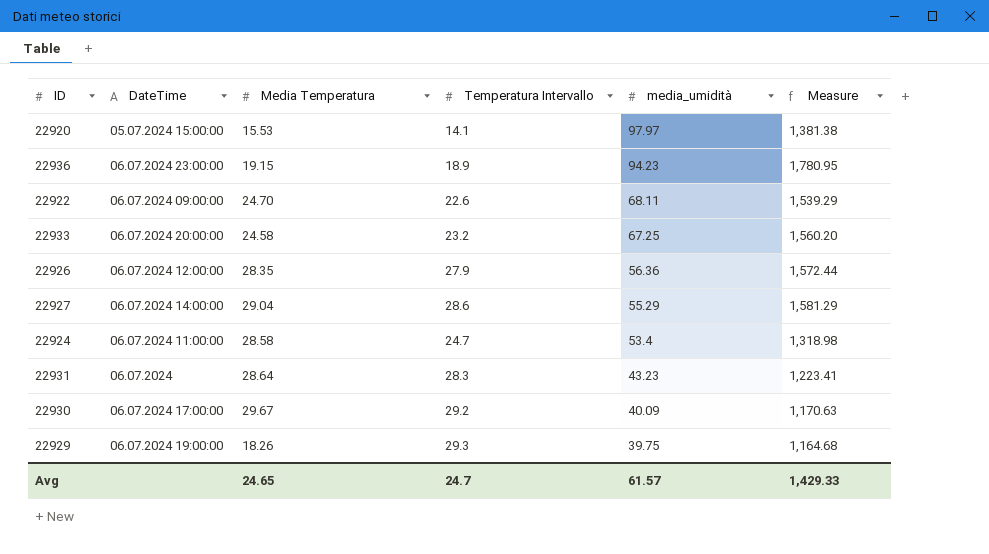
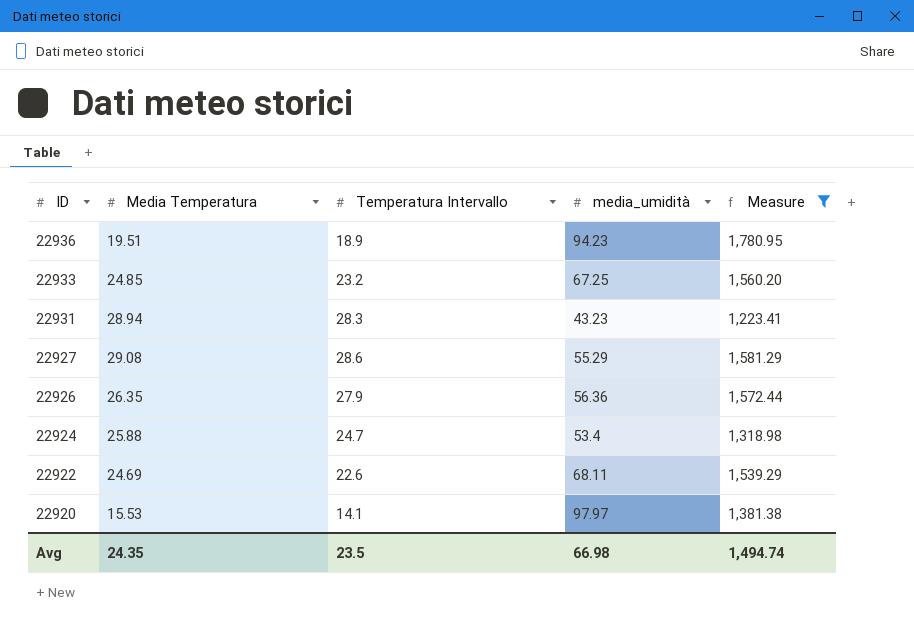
filter: none -> Measure >= 1,223.41
row order: media_umidità descending -> ID descending
column DateTime | position: 2 -> none
22936 | Media Temperatura: 19.15 -> 19.51
22933 | Media Temperatura: 24.58 -> 24.85
22931 | Media Temperatura: 28.64 -> 28.94
22927 | Media Temperatura: 29.04 -> 29.08
22926 | Media Temperatura: 28.35 -> 26.35
22924 | Media Temperatura: 28.58 -> 25.88
22922 | Media Temperatura: 24.70 -> 24.69
Avg | Media Temperatura: 24.65 -> 24.35
Avg | Temperatura Intervallo: 24.7 -> 23.5
Avg | media_umidità: 61.57 -> 66.98
Avg | Measure: 1,429.33 -> 1,494.74

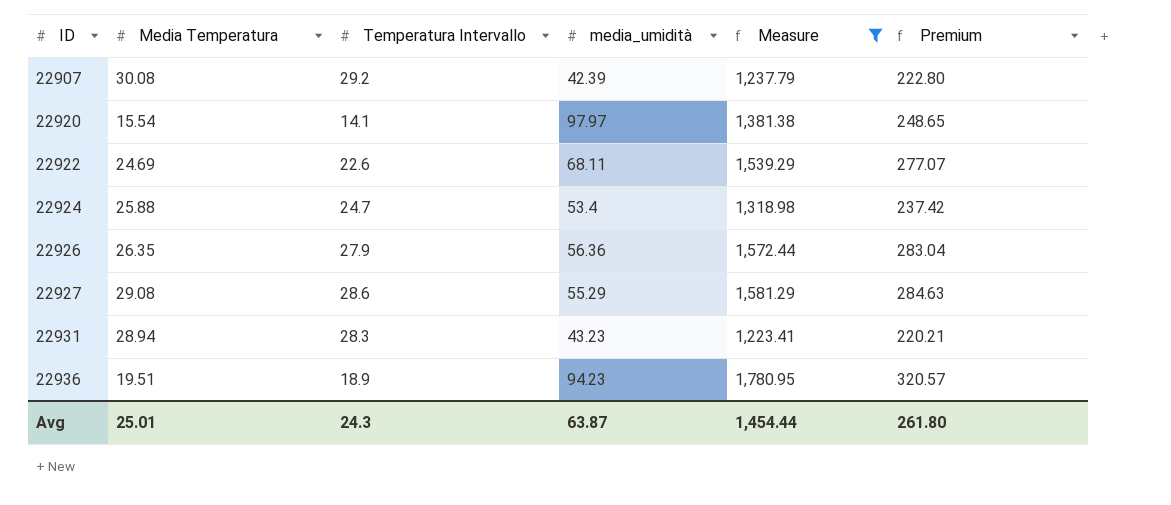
row order: ID descending -> ID ascending
column Premium | formula: none -> [Measure] * 0.18
row 22933: 24.85 | 23.2 | 67.25 | 1,560.20 -> none
row 22907: none -> 30.08 | 29.2 | 42.39 | 1,237.79 | 222.80
22920 | Media Temperatura: 15.53 -> 15.54
Avg | Media Temperatura: 24.35 -> 25.01
Avg | Temperatura Intervallo: 23.5 -> 24.3
Avg | media_umidità: 66.98 -> 63.87
Avg | Measure: 1,494.74 -> 1,454.44

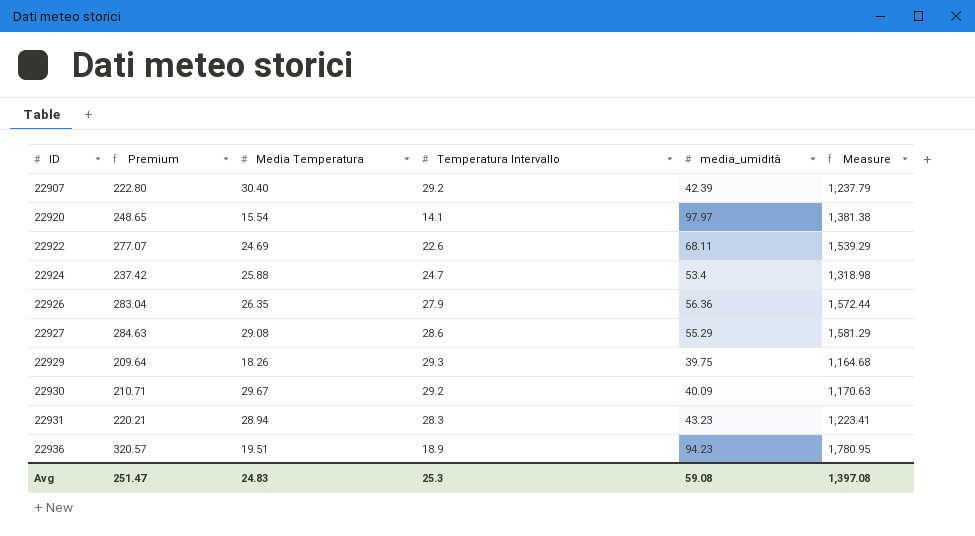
filter: Measure >= 1,223.41 -> none
column Premium | position: 6 -> 2
22907 | Media Temperatura: 30.08 -> 30.40
Avg | Premium: 261.80 -> 251.47
Avg | Media Temperatura: 25.01 -> 24.83
Avg | Temperatura Intervallo: 24.3 -> 25.3
Avg | media_umidità: 63.87 -> 59.08
Avg | Measure: 1,454.44 -> 1,397.08

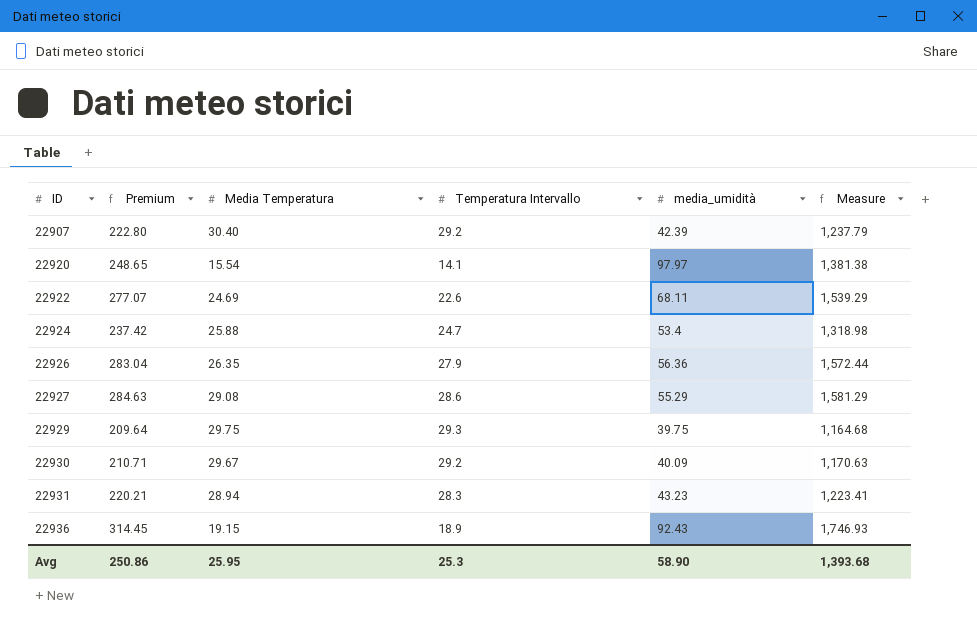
22929 | Media Temperatura: 18.26 -> 29.75
22936 | Premium: 320.57 -> 314.45
22936 | Media Temperatura: 19.51 -> 19.15
22936 | media_umidità: 94.23 -> 92.43
22936 | Measure: 1,780.95 -> 1,746.93
Avg | Premium: 251.47 -> 250.86
Avg | Media Temperatura: 24.83 -> 25.95
Avg | media_umidità: 59.08 -> 58.90
Avg | Measure: 1,397.08 -> 1,393.68

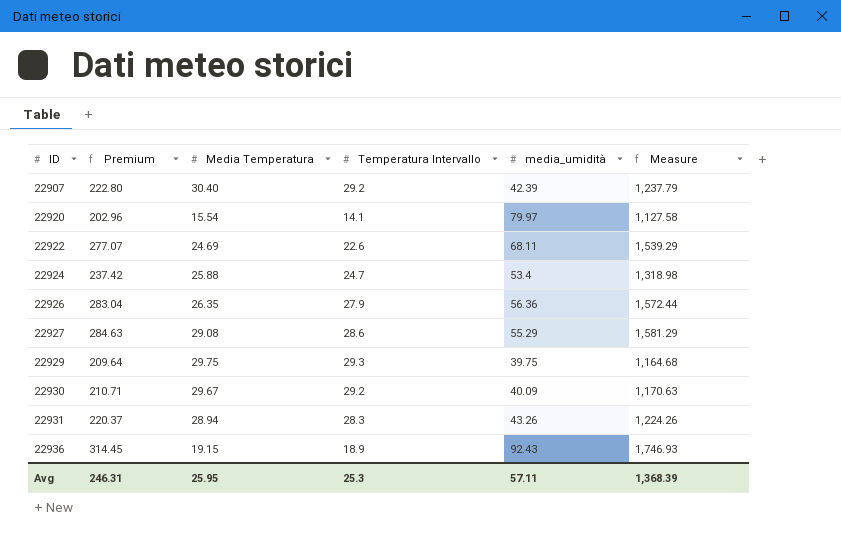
22920 | Premium: 248.65 -> 202.96
22920 | media_umidità: 97.97 -> 79.97
22920 | Measure: 1,381.38 -> 1,127.58
22931 | Premium: 220.21 -> 220.37
22931 | media_umidità: 43.23 -> 43.26
22931 | Measure: 1,223.41 -> 1,224.26
Avg | Premium: 250.86 -> 246.31
Avg | media_umidità: 58.90 -> 57.11
Avg | Measure: 1,393.68 -> 1,368.39

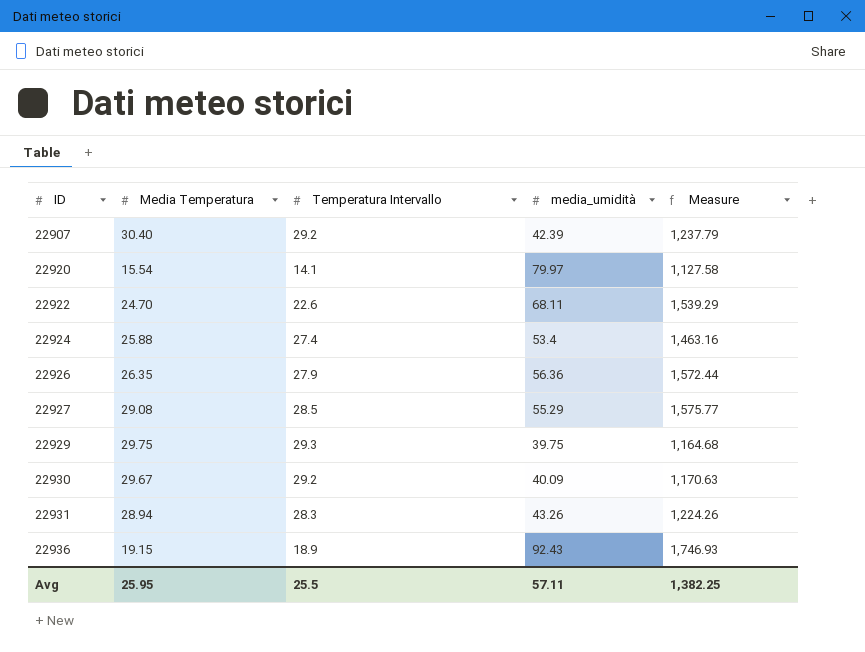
column Premium | formula: [Measure] * 0.18 -> none
22922 | Media Temperatura: 24.69 -> 24.70
22924 | Temperatura Intervallo: 24.7 -> 27.4
22924 | Measure: 1,318.98 -> 1,463.16
22927 | Temperatura Intervallo: 28.6 -> 28.5
22927 | Measure: 1,581.29 -> 1,575.77
Avg | Temperatura Intervallo: 25.3 -> 25.5
Avg | Measure: 1,368.39 -> 1,382.25

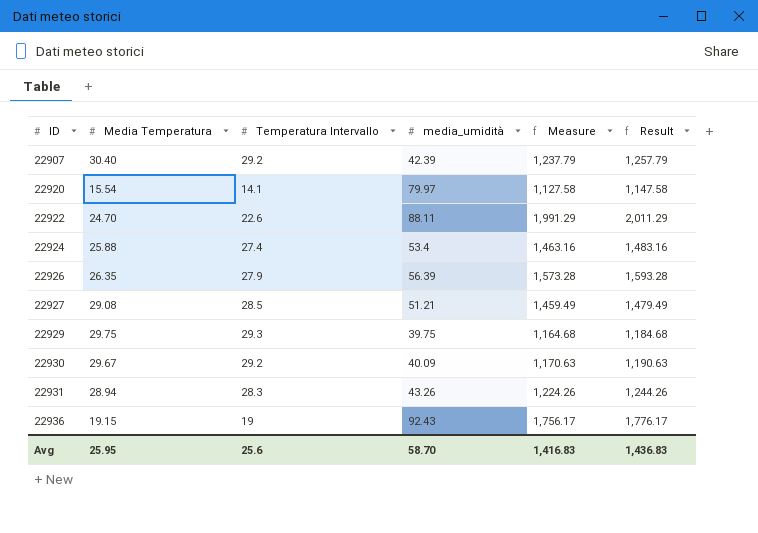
column Result | formula: none -> [Measure] + 20
22922 | media_umidità: 68.11 -> 88.11
22922 | Measure: 1,539.29 -> 1,991.29
22926 | media_umidità: 56.36 -> 56.39
22926 | Measure: 1,572.44 -> 1,573.28
22927 | media_umidità: 55.29 -> 51.21
22927 | Measure: 1,575.77 -> 1,459.49
22936 | Temperatura Intervallo: 18.9 -> 19
22936 | Measure: 1,746.93 -> 1,756.17
Avg | Temperatura Intervallo: 25.5 -> 25.6
Avg | media_umidità: 57.11 -> 58.70
Avg | Measure: 1,382.25 -> 1,416.83

